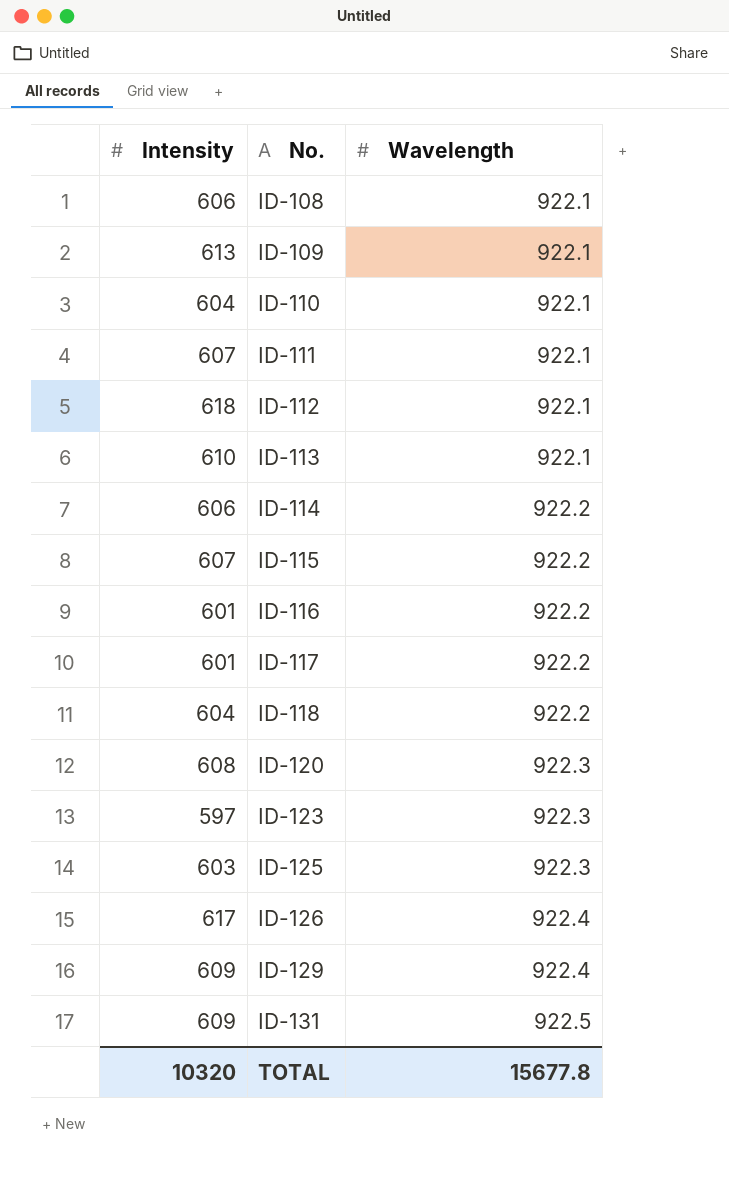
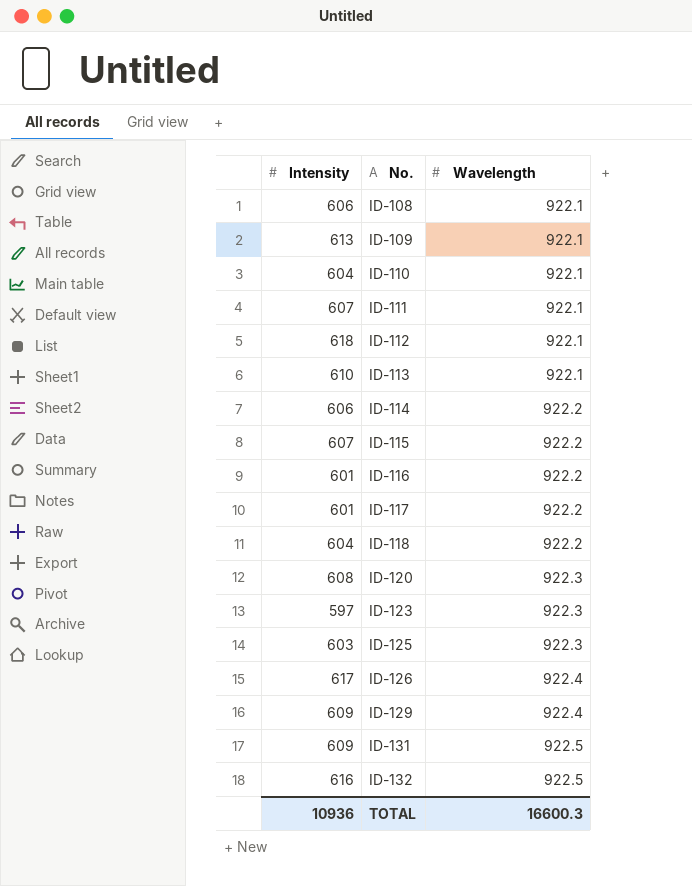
row ID-132: none -> 616 | 922.5
TOTAL | Intensity: 10320 -> 10936
TOTAL | Wavelength: 15677.8 -> 16600.3

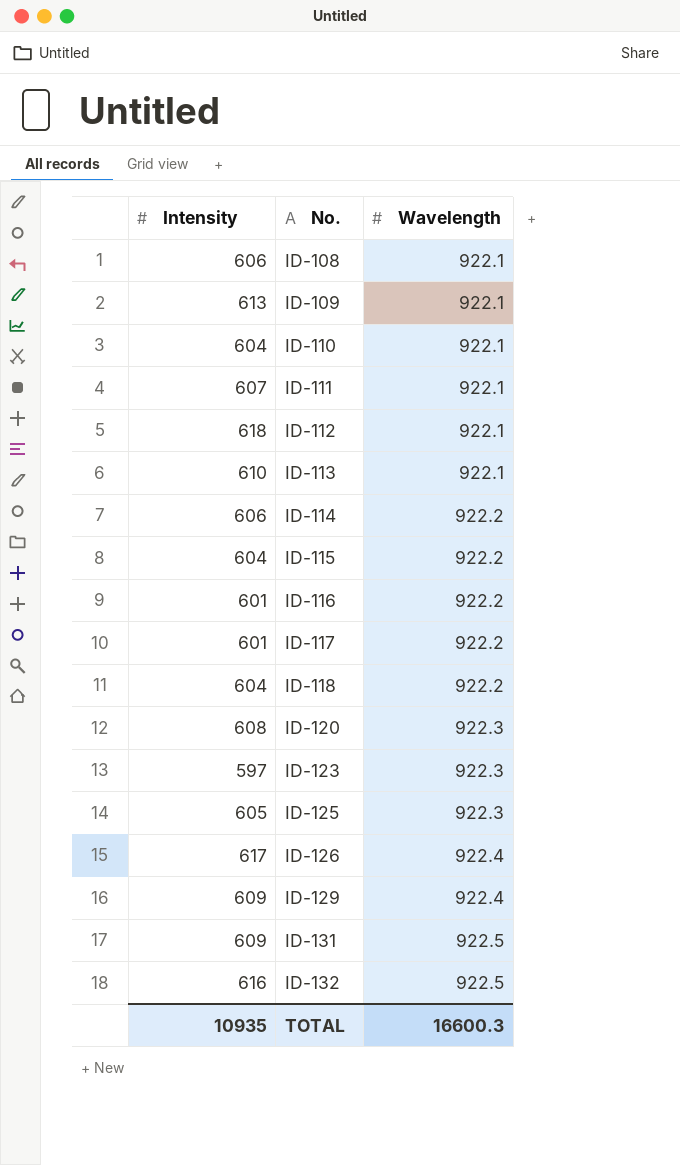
ID-115 | Intensity: 607 -> 604
ID-125 | Intensity: 603 -> 605
TOTAL | Intensity: 10936 -> 10935

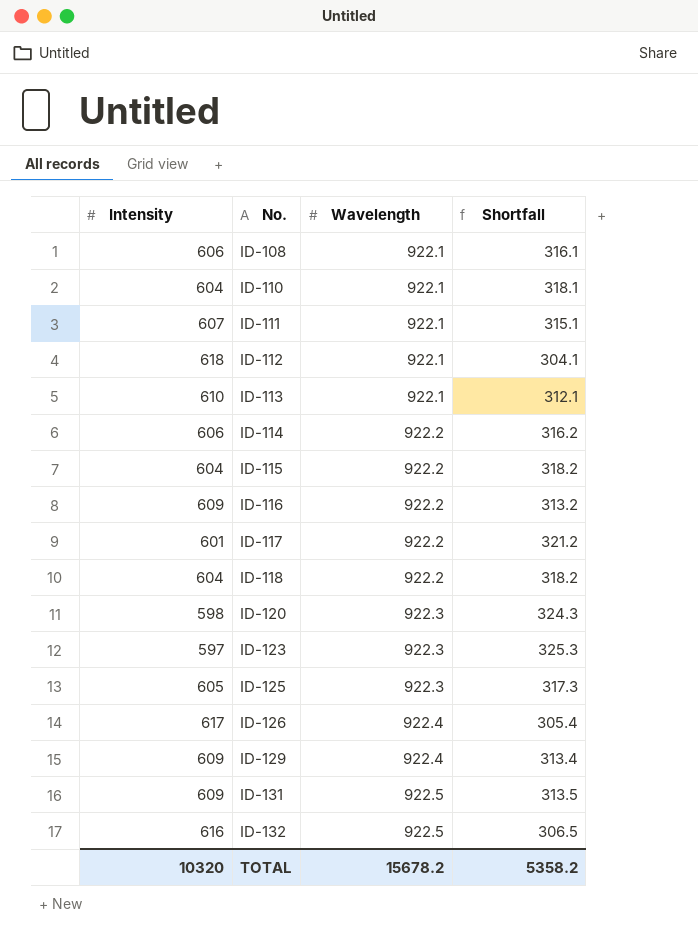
column Shortfall | formula: none -> [Wavelength] - [Intensity]
row ID-109: 613 | 922.1 -> none
ID-116 | Intensity: 601 -> 609
ID-120 | Intensity: 608 -> 598
TOTAL | Intensity: 10935 -> 10320
TOTAL | Wavelength: 16600.3 -> 15678.2

